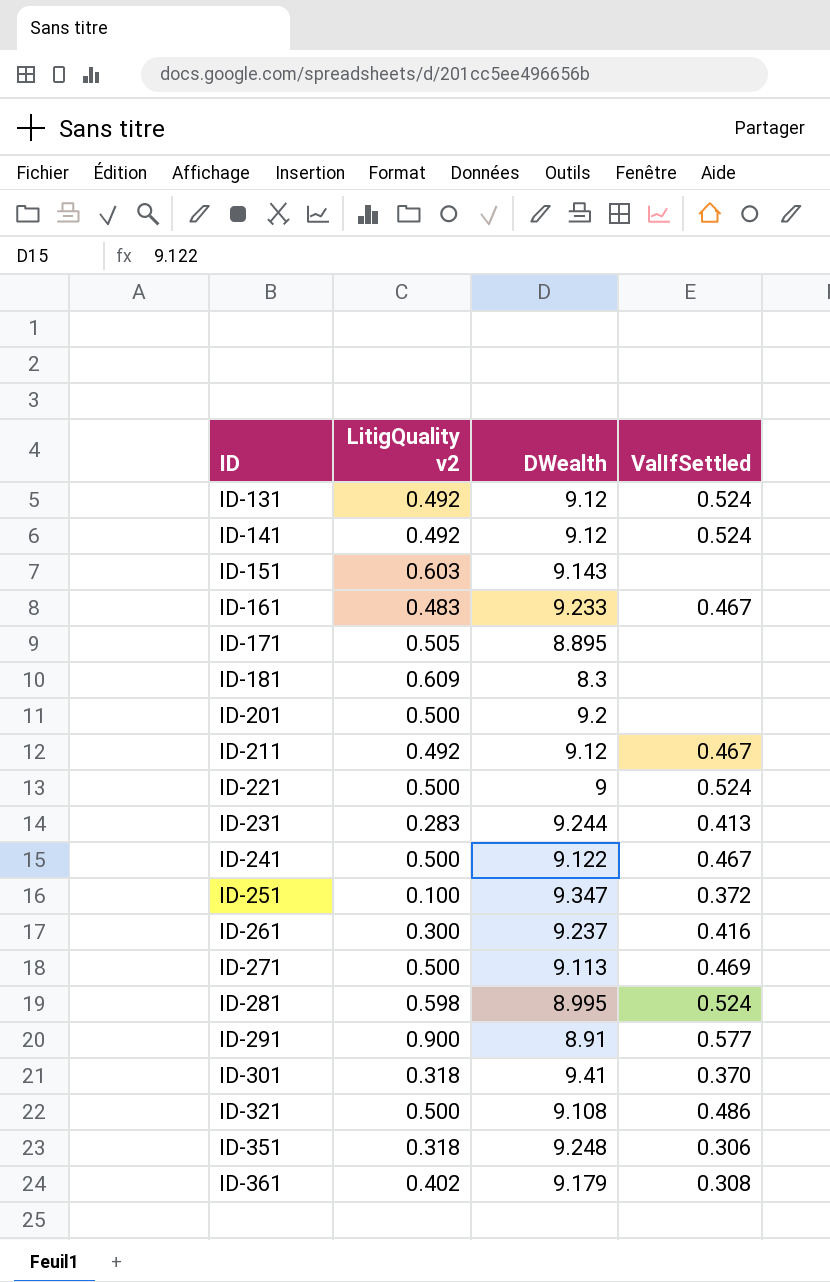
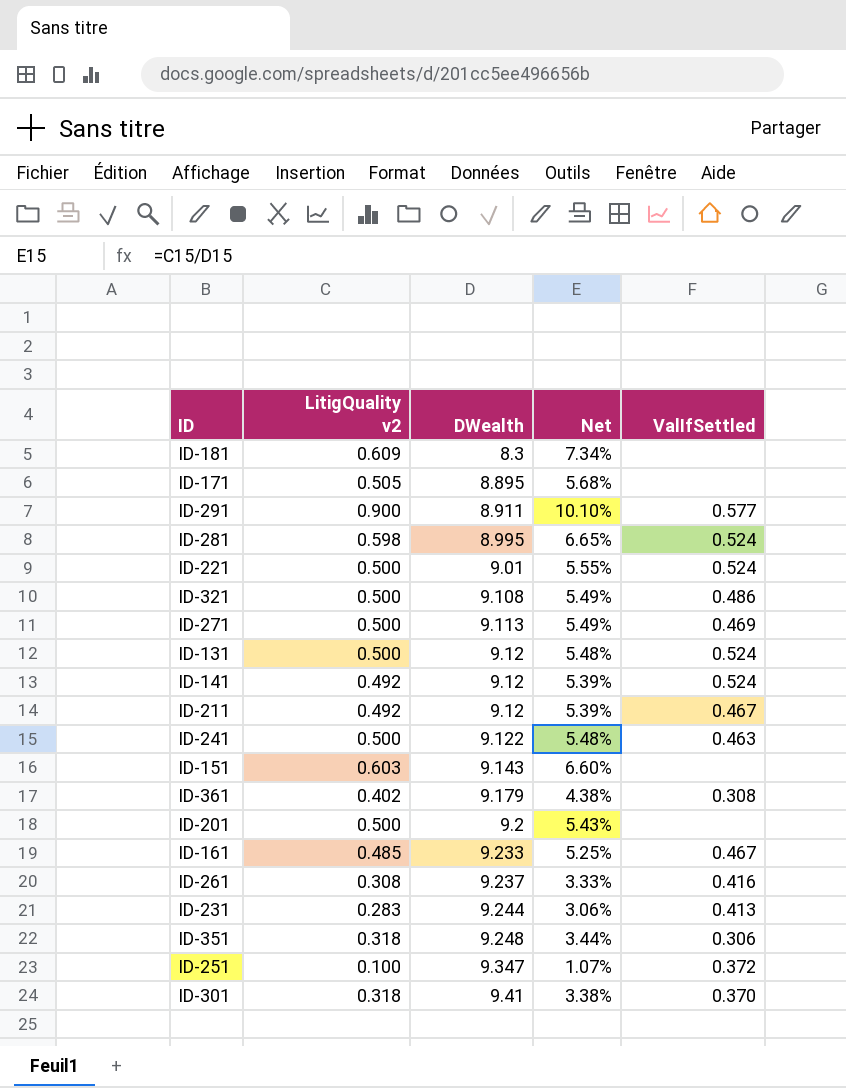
row order: ID ascending -> DWealth ascending
column Net | formula: none -> [LitigQuality v2] / [DWealth]
ID-291 | DWealth: 8.91 -> 8.911
ID-221 | DWealth: 9 -> 9.01
ID-131 | LitigQuality v2: 0.492 -> 0.500
ID-241 | ValIfSettled: 0.467 -> 0.463
ID-161 | LitigQuality v2: 0.483 -> 0.485
ID-261 | LitigQuality v2: 0.300 -> 0.308

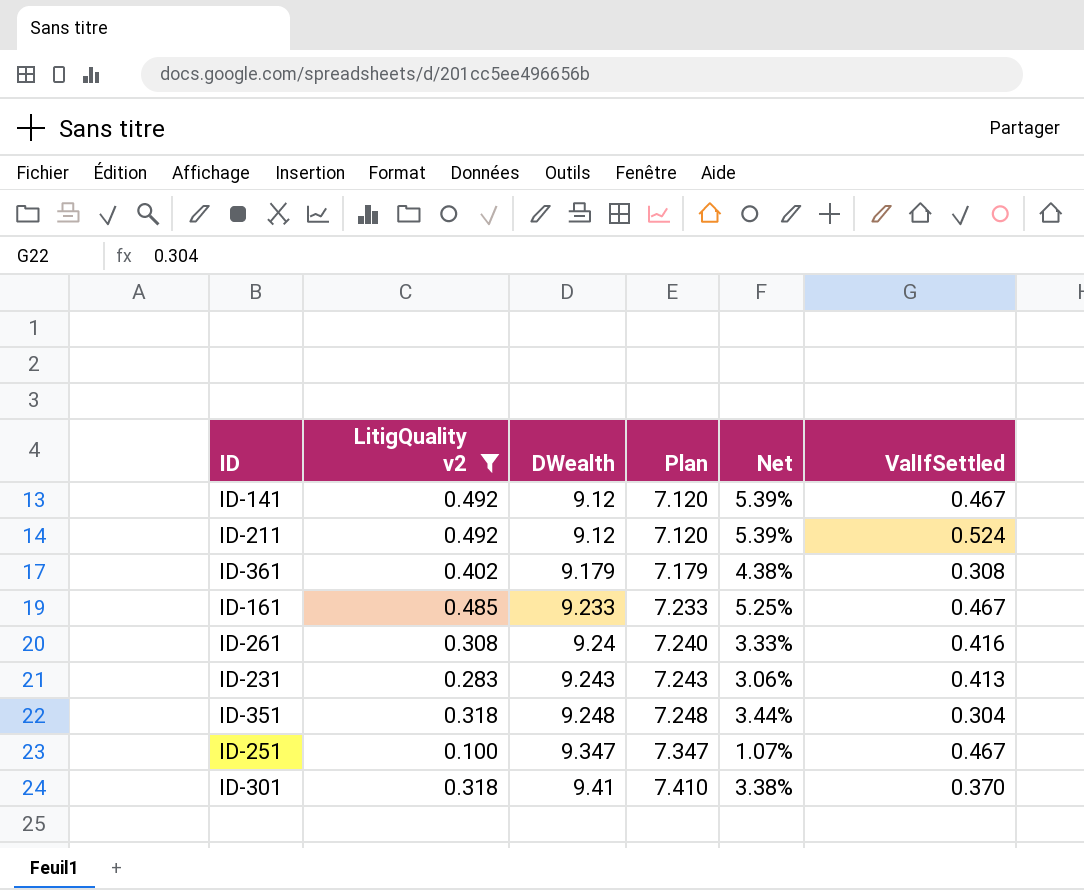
filter: none -> LitigQuality v2 <= 0.492
column Plan | formula: none -> [DWealth] - 2
ID-141 | ValIfSettled: 0.524 -> 0.467
ID-211 | ValIfSettled: 0.467 -> 0.524
ID-261 | DWealth: 9.237 -> 9.24
ID-231 | DWealth: 9.244 -> 9.243
ID-351 | ValIfSettled: 0.306 -> 0.304
ID-251 | ValIfSettled: 0.372 -> 0.467

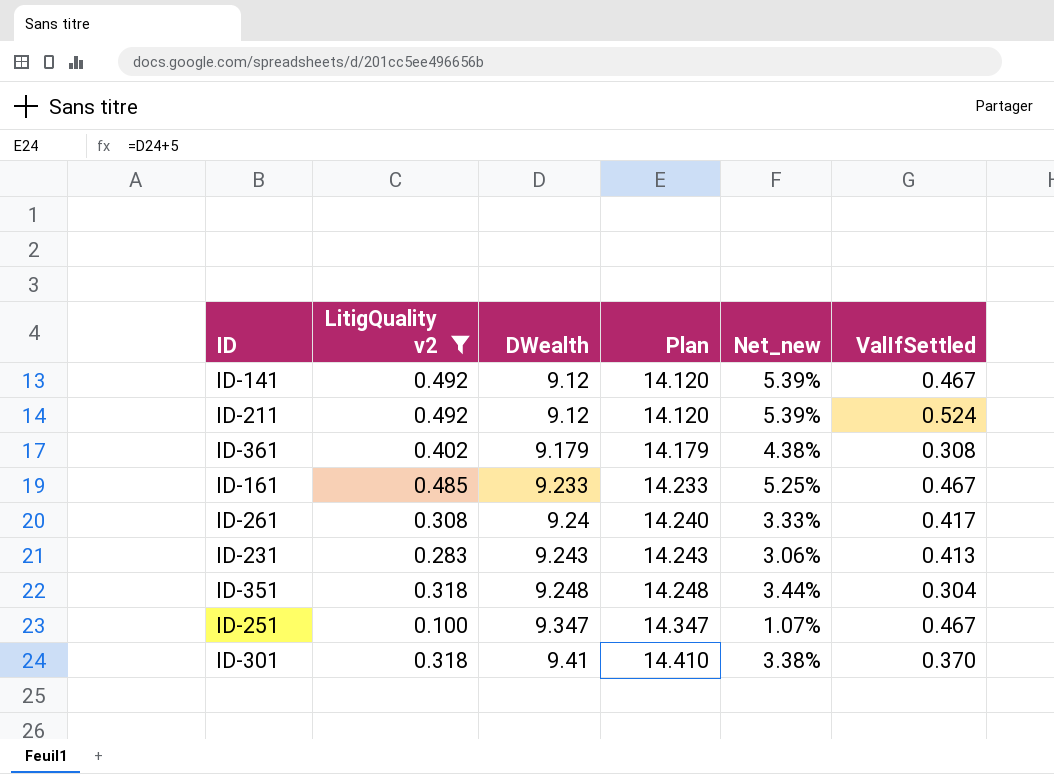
column Plan | formula: [DWealth] - 2 -> [DWealth] + 5
column name: Net -> Net_new
ID-261 | ValIfSettled: 0.416 -> 0.417

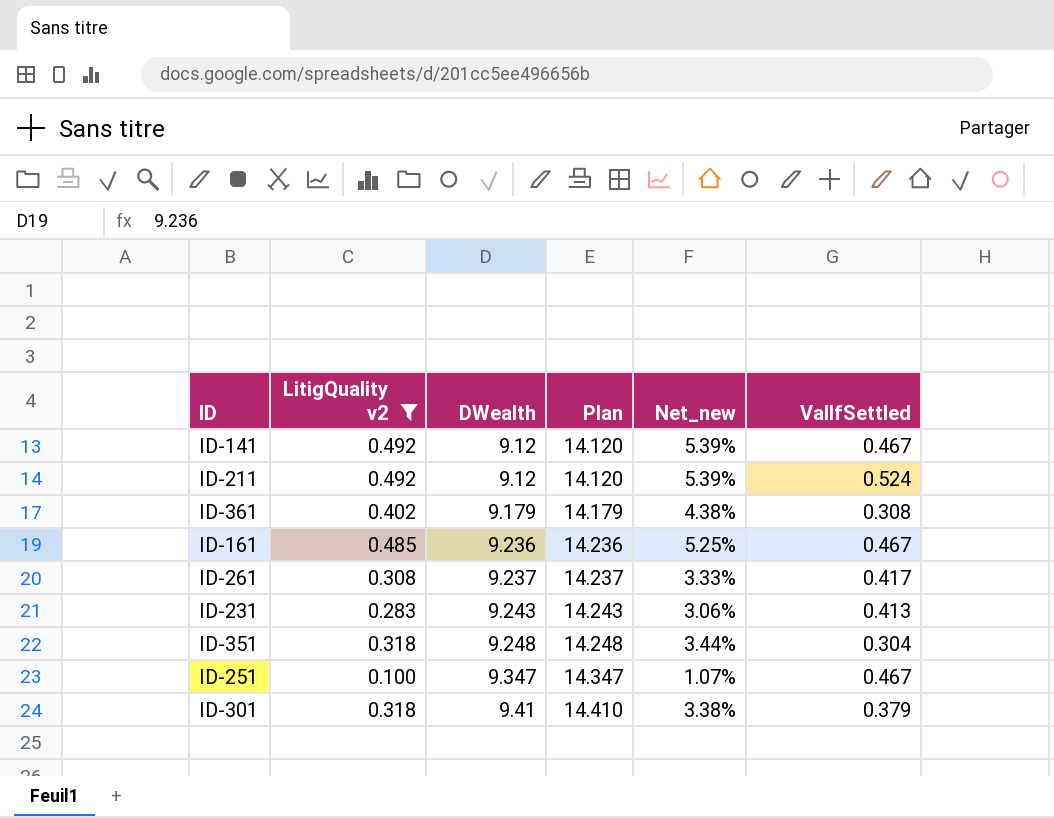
ID-161 | DWealth: 9.233 -> 9.236
ID-161 | Plan: 14.233 -> 14.236
ID-261 | DWealth: 9.24 -> 9.237
ID-261 | Plan: 14.240 -> 14.237
ID-301 | ValIfSettled: 0.370 -> 0.379

